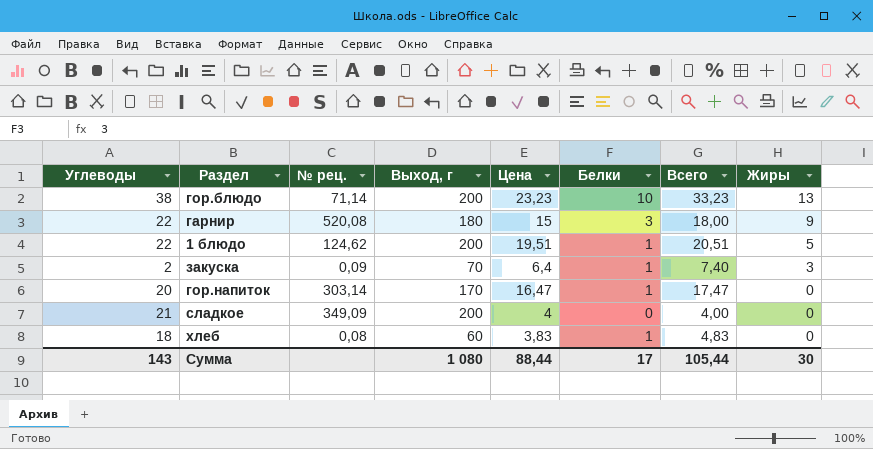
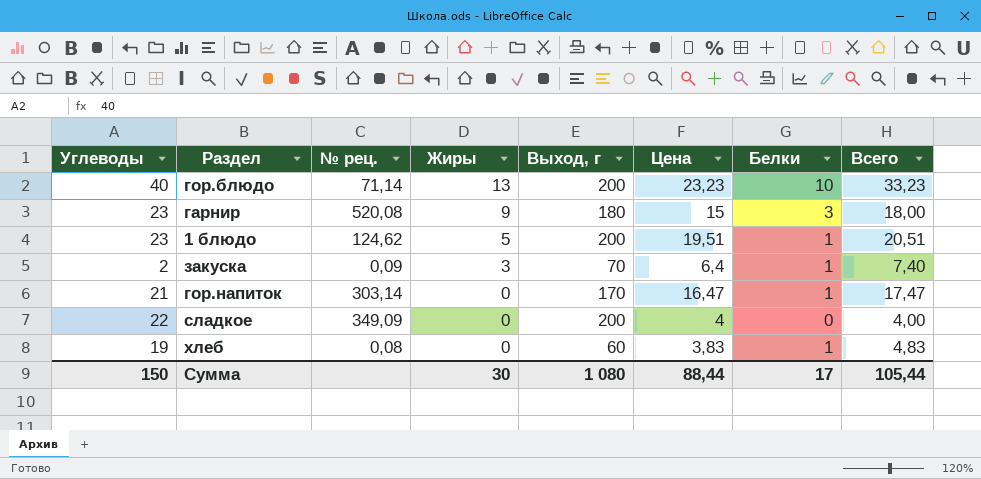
column Жиры | position: 8 -> 4
гор.блюдо | Углеводы: 38 -> 40
гарнир | Углеводы: 22 -> 23
1 блюдо | Углеводы: 22 -> 23
гор.напиток | Углеводы: 20 -> 21
сладкое | Углеводы: 21 -> 22
хлеб | Углеводы: 18 -> 19
Сумма | Углеводы: 143 -> 150

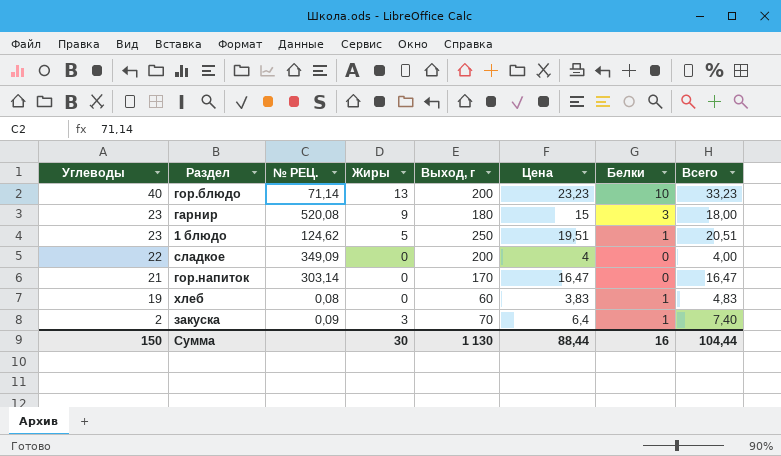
row order: Жиры descending -> Углеводы descending
column name: № рец. -> № РЕЦ.
1 блюдо | Выход, г: 200 -> 250
гор.напиток | Белки: 1 -> 0
гор.напиток | Всего: 17,47 -> 16,47
Сумма | Выход, г: 1 080 -> 1 130
Сумма | Белки: 17 -> 16
Сумма | Всего: 105,44 -> 104,44

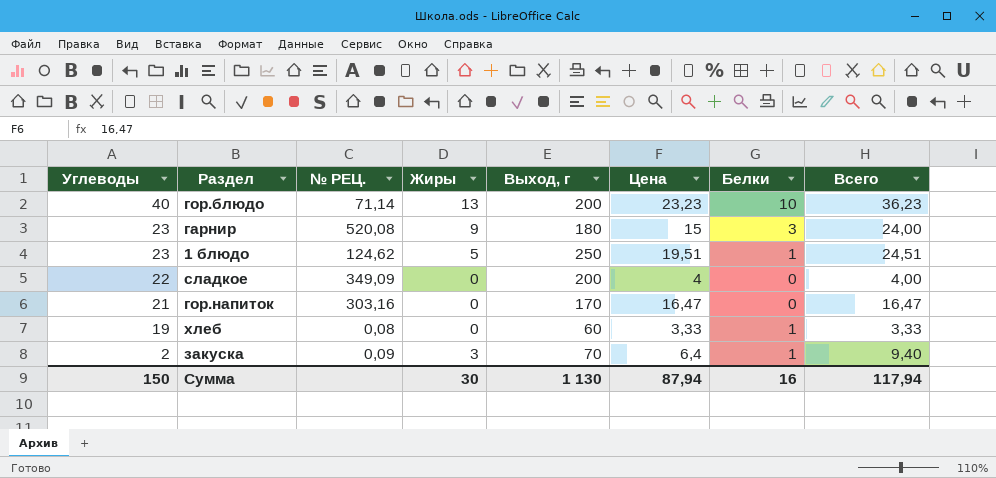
column Всего | formula: [Цена] + [Белки] -> [Жиры] + [Цена]
гор.напиток | № РЕЦ.: 303,14 -> 303,16
хлеб | Цена: 3,83 -> 3,33
Сумма | Цена: 88,44 -> 87,94
Сумма | Всего: 104,44 -> 117,94

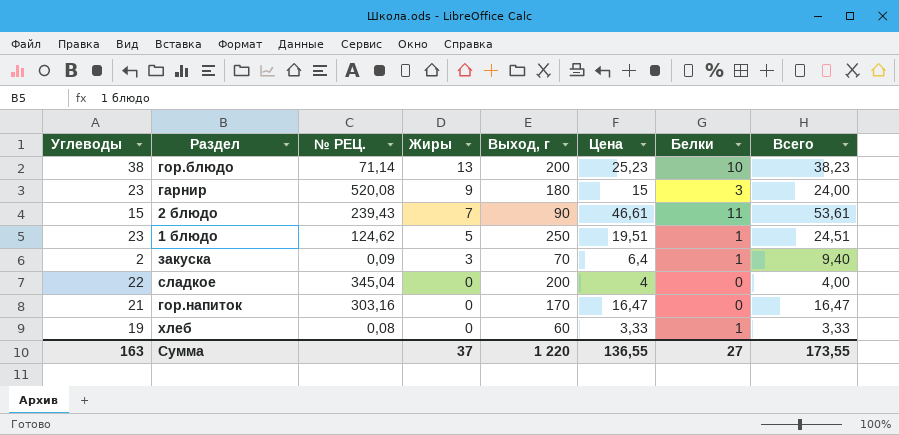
row order: Углеводы descending -> Жиры descending
гор.блюдо | Углеводы: 40 -> 38
гор.блюдо | Цена: 23,23 -> 25,23
гор.блюдо | Всего: 36,23 -> 38,23
row 2 блюдо: none -> 15 | 239,43 | 7 | 90 | 46,61 | 11 | 53,61
сладкое | № РЕЦ.: 349,09 -> 345,04
Сумма | Углеводы: 150 -> 163
Сумма | Жиры: 30 -> 37
Сумма | Выход, г: 1 130 -> 1 220
Сумма | Цена: 87,94 -> 136,55
Сумма | Белки: 16 -> 27
Сумма | Всего: 117,94 -> 173,55

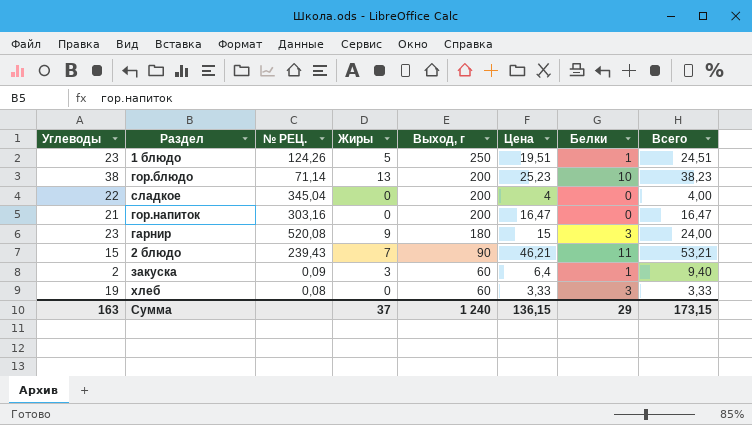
row order: Жиры descending -> Выход, г descending
1 блюдо | № РЕЦ.: 124,62 -> 124,26
гор.напиток | Выход, г: 170 -> 200
2 блюдо | Цена: 46,61 -> 46,21
2 блюдо | Всего: 53,61 -> 53,21
закуска | Выход, г: 70 -> 60
хлеб | Белки: 1 -> 3
Сумма | Выход, г: 1 220 -> 1 240
Сумма | Цена: 136,55 -> 136,15
Сумма | Белки: 27 -> 29
Сумма | Всего: 173,55 -> 173,15

